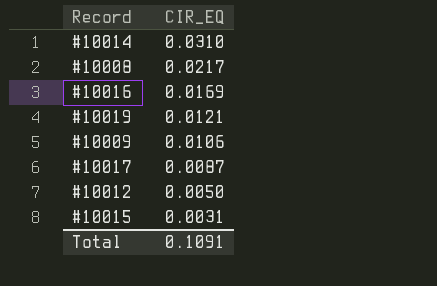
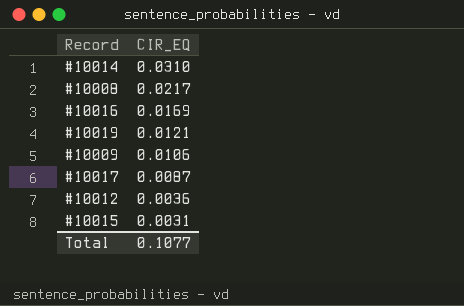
#10012 | CIR_EQ: 0.0050 -> 0.0036
Total | CIR_EQ: 0.1091 -> 0.1077

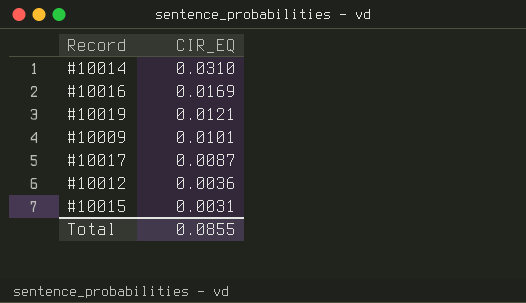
row #10008: 0.0217 -> none
#10009 | CIR_EQ: 0.0106 -> 0.0101
Total | CIR_EQ: 0.1077 -> 0.0855

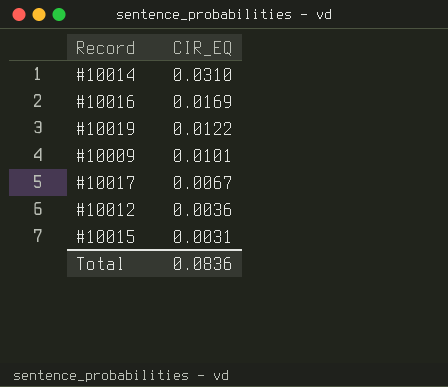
#10019 | CIR_EQ: 0.0121 -> 0.0122
#10017 | CIR_EQ: 0.0087 -> 0.0067
Total | CIR_EQ: 0.0855 -> 0.0836

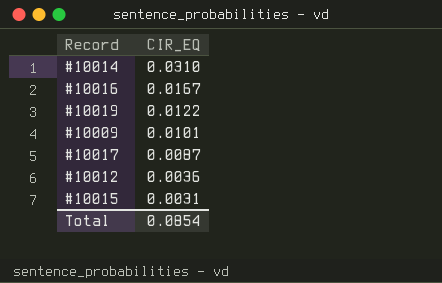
#10016 | CIR_EQ: 0.0169 -> 0.0167
#10017 | CIR_EQ: 0.0067 -> 0.0087
Total | CIR_EQ: 0.0836 -> 0.0854

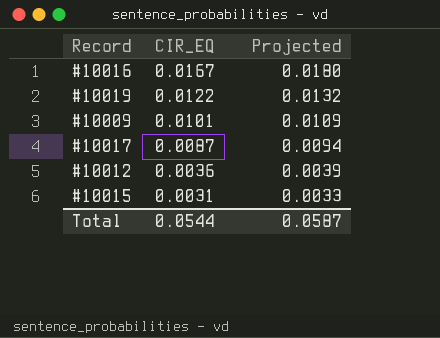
column Projected | formula: none -> [CIR_EQ] * 1.08
row #10014: 0.0310 -> none
Total | CIR_EQ: 0.0854 -> 0.0544

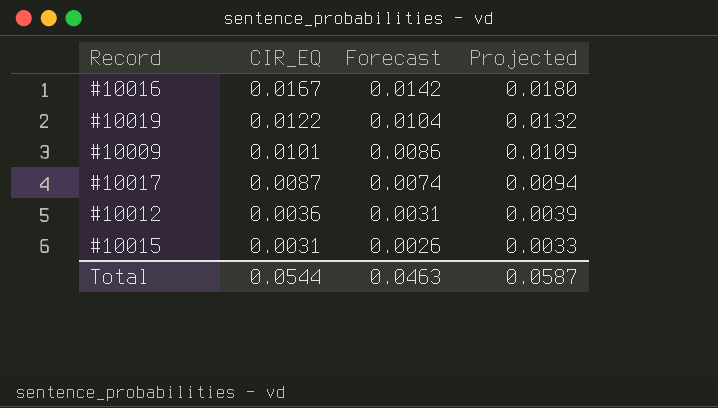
column Forecast | formula: none -> [CIR_EQ] * 0.85

